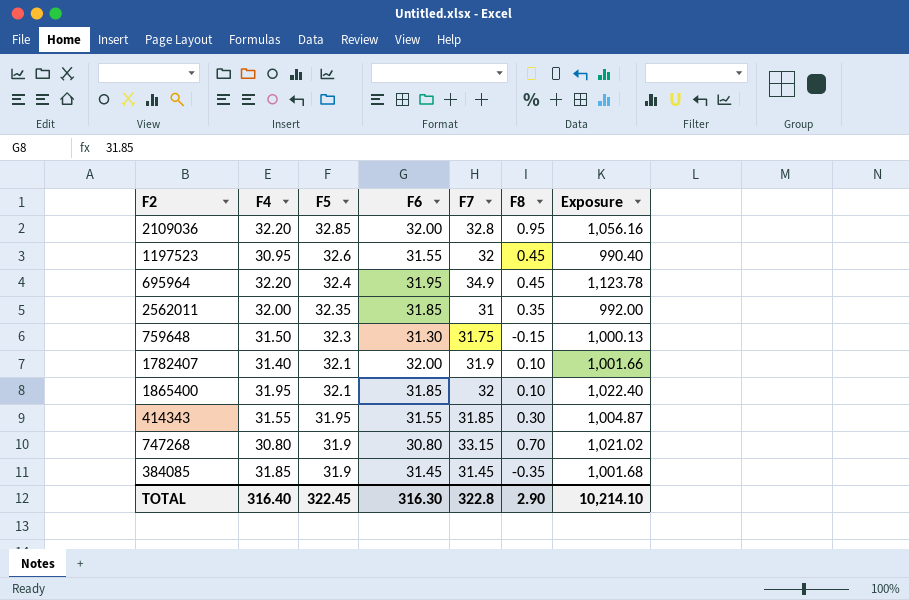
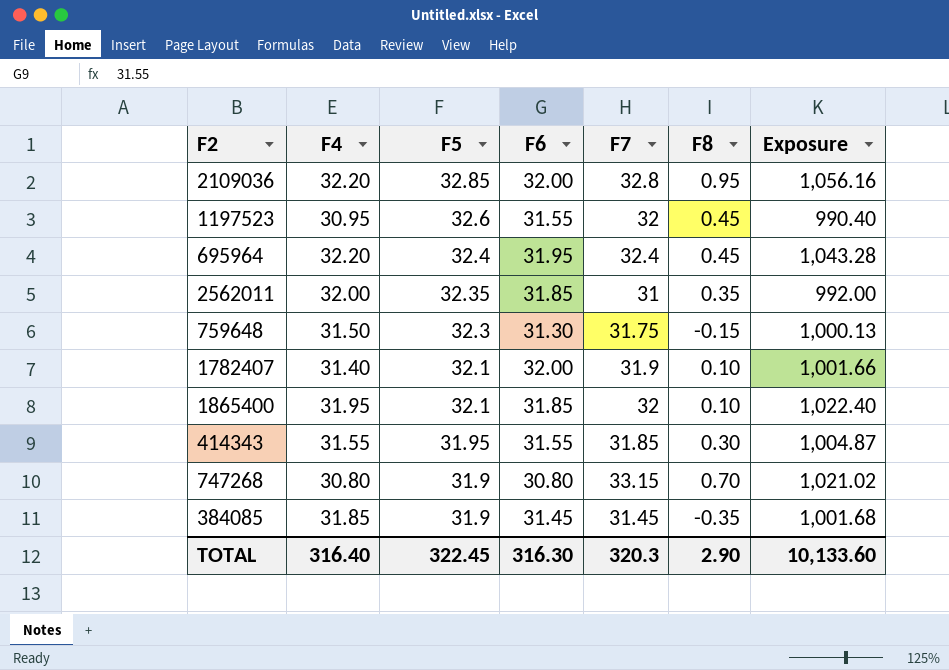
695964 | F7: 34.9 -> 32.4
695964 | Exposure: 1,123.78 -> 1,043.28
TOTAL | F7: 322.8 -> 320.3
TOTAL | Exposure: 10,214.10 -> 10,133.60

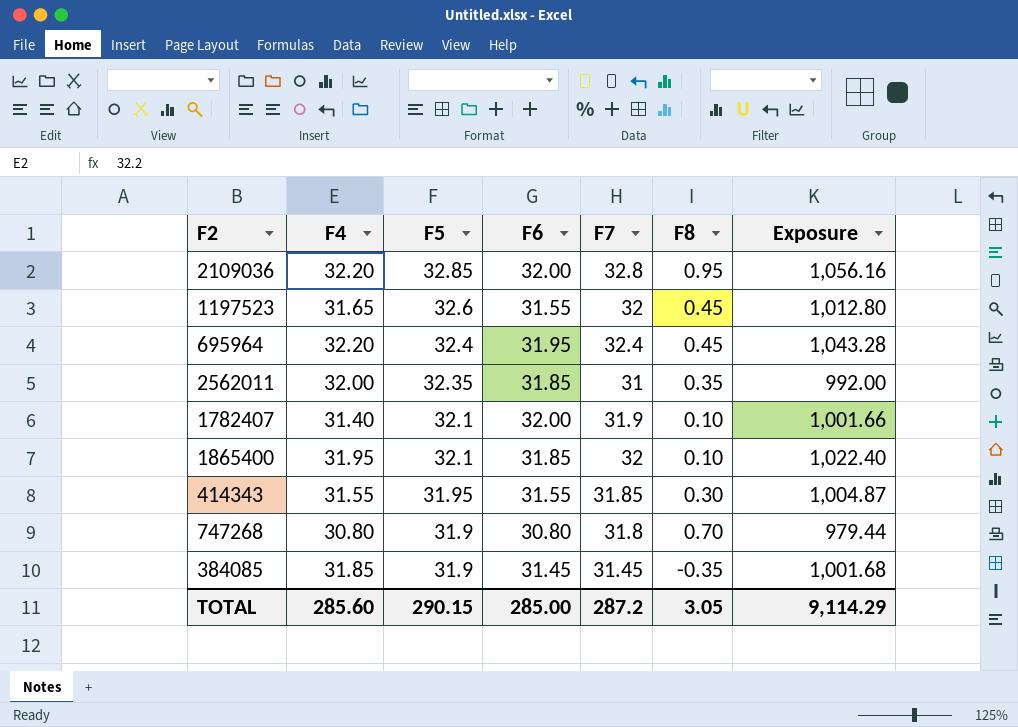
row 759648: 31.50 | 32.3 | 31.30 | 31.75 | -0.15 | 1,000.13 -> none
1197523 | F4: 30.95 -> 31.65
1197523 | Exposure: 990.40 -> 1,012.80
747268 | F7: 33.15 -> 31.8
747268 | Exposure: 1,021.02 -> 979.44
TOTAL | F4: 316.40 -> 285.60
TOTAL | F5: 322.45 -> 290.15
TOTAL | F6: 316.30 -> 285.00
TOTAL | F7: 320.3 -> 287.2
TOTAL | F8: 2.90 -> 3.05
TOTAL | Exposure: 10,133.60 -> 9,114.29

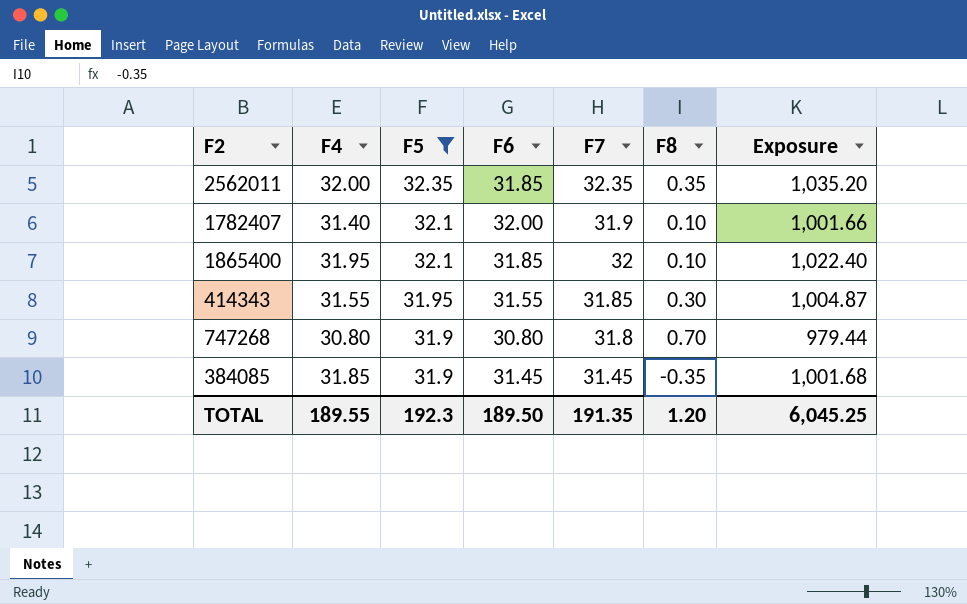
filter: none -> F5 <= 32.35
2562011 | F7: 31 -> 32.35
2562011 | Exposure: 992.00 -> 1,035.20
TOTAL | F4: 285.60 -> 189.55
TOTAL | F5: 290.15 -> 192.3
TOTAL | F6: 285.00 -> 189.50
TOTAL | F7: 287.2 -> 191.35
TOTAL | F8: 3.05 -> 1.20
TOTAL | Exposure: 9,114.29 -> 6,045.25

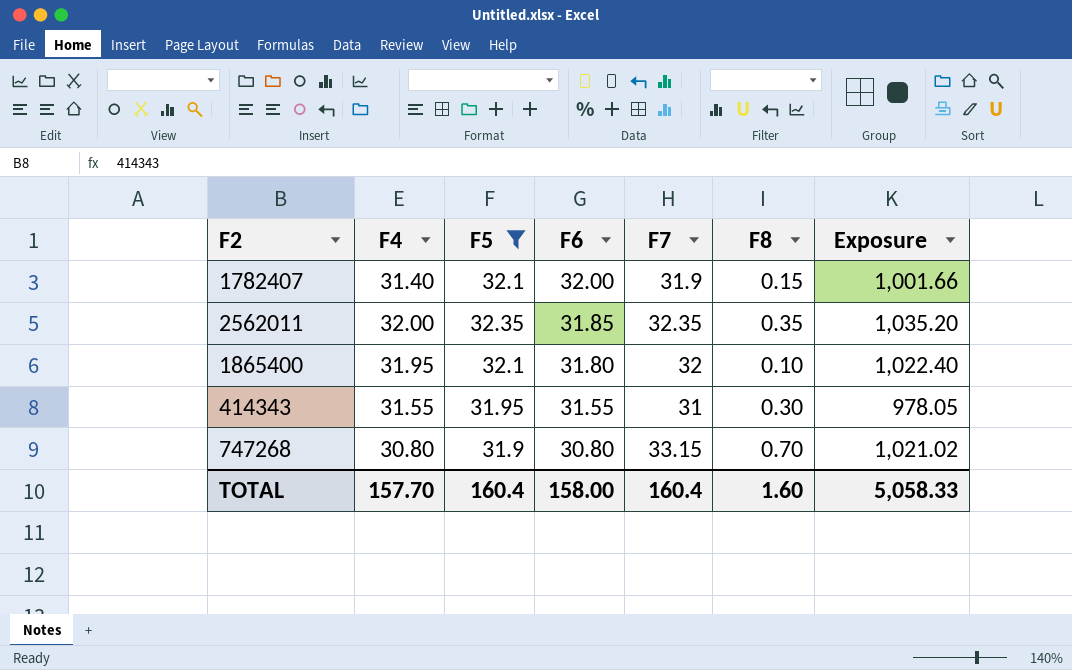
row order: F5 descending -> F6 descending
row 384085: 31.85 | 31.9 | 31.45 | 31.45 | -0.35 | 1,001.68 -> none
1782407 | F8: 0.10 -> 0.15
1865400 | F6: 31.85 -> 31.80
414343 | F7: 31.85 -> 31
414343 | Exposure: 1,004.87 -> 978.05
747268 | F7: 31.8 -> 33.15
747268 | Exposure: 979.44 -> 1,021.02
TOTAL | F4: 189.55 -> 157.70
TOTAL | F5: 192.3 -> 160.4
TOTAL | F6: 189.50 -> 158.00
TOTAL | F7: 191.35 -> 160.4
TOTAL | F8: 1.20 -> 1.60
TOTAL | Exposure: 6,045.25 -> 5,058.33

